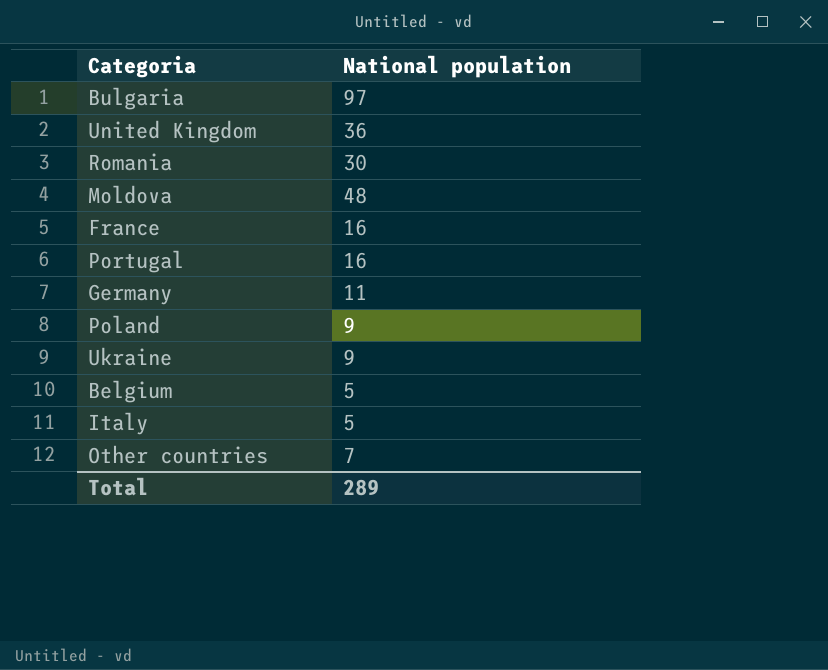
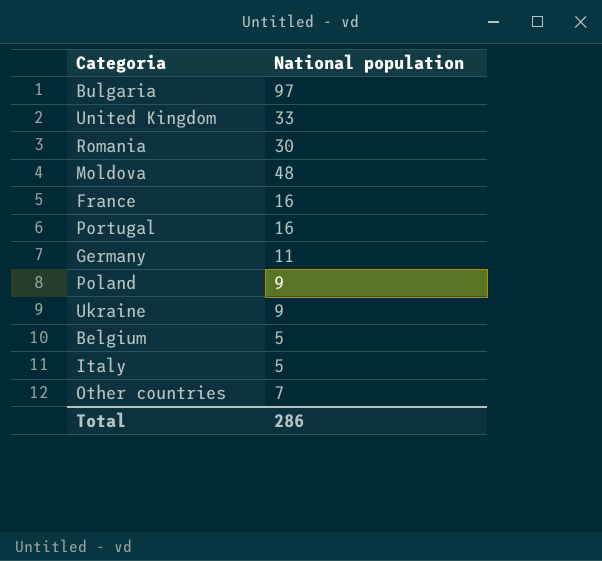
United Kingdom | National population: 36 -> 33
Total | National population: 289 -> 286

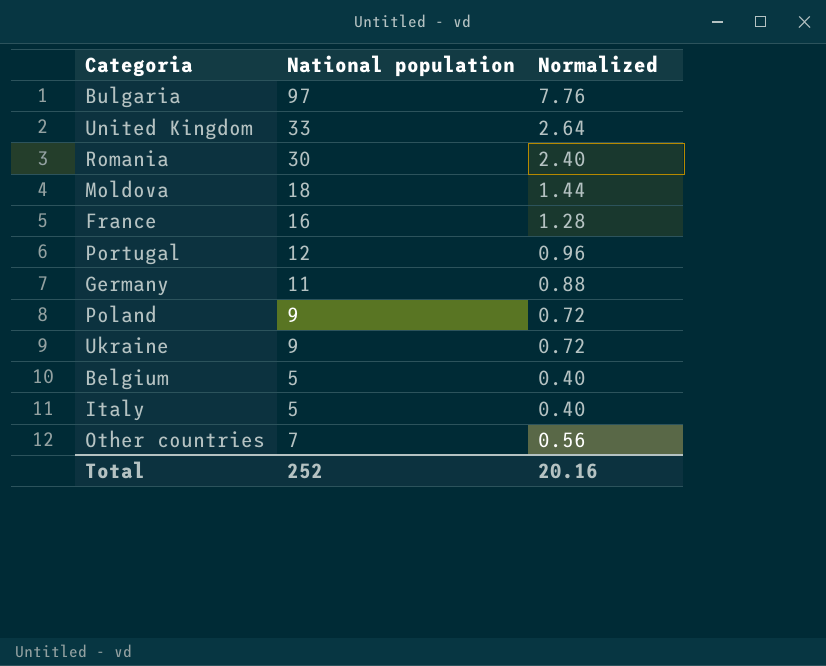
column Normalized | formula: none -> [National population] * 0.08
Moldova | National population: 48 -> 18
Portugal | National population: 16 -> 12
Total | National population: 286 -> 252

